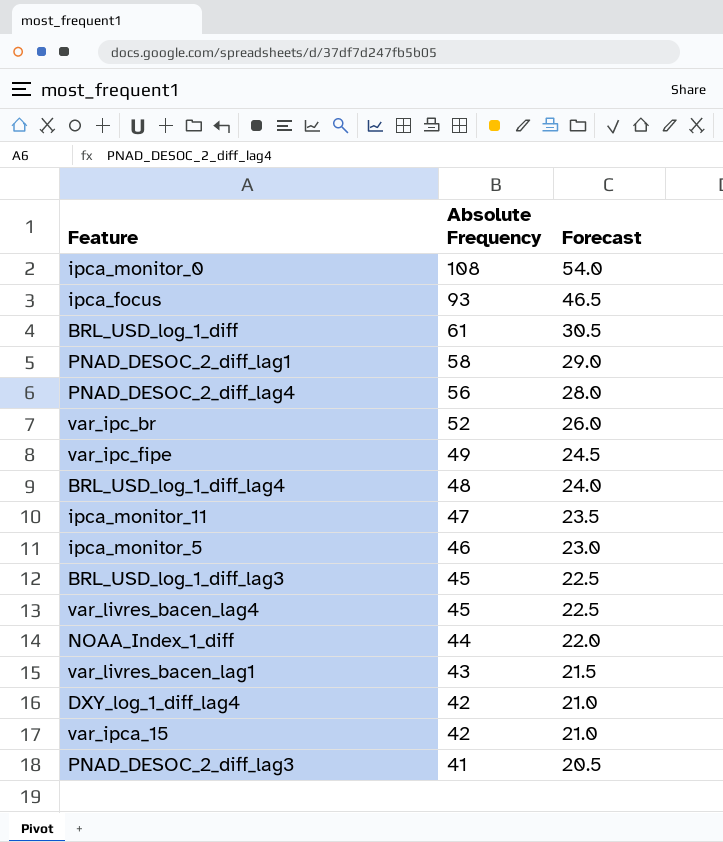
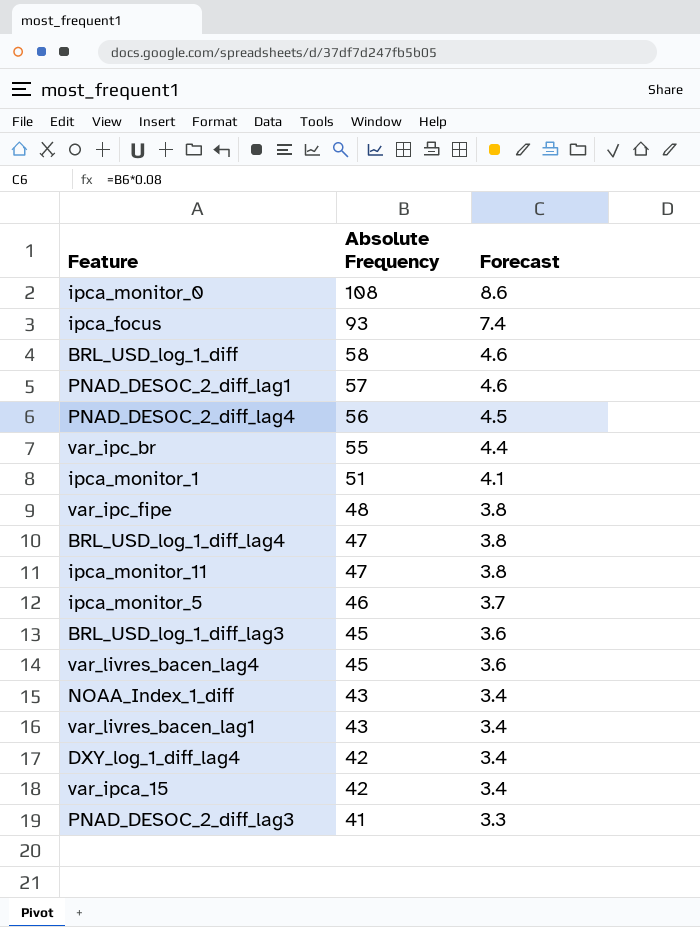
column Forecast | formula: [Absolute Frequency] * 0.5 -> [Absolute Frequency] * 0.08
BRL_USD_log_1_diff | Absolute Frequency: 61 -> 58
PNAD_DESOC_2_diff_lag1 | Absolute Frequency: 58 -> 57
var_ipc_br | Absolute Frequency: 52 -> 55
row ipca_monitor_1: none -> 51 | 4.1
var_ipc_fipe | Absolute Frequency: 49 -> 48
BRL_USD_log_1_diff_lag4 | Absolute Frequency: 48 -> 47
NOAA_Index_1_diff | Absolute Frequency: 44 -> 43

